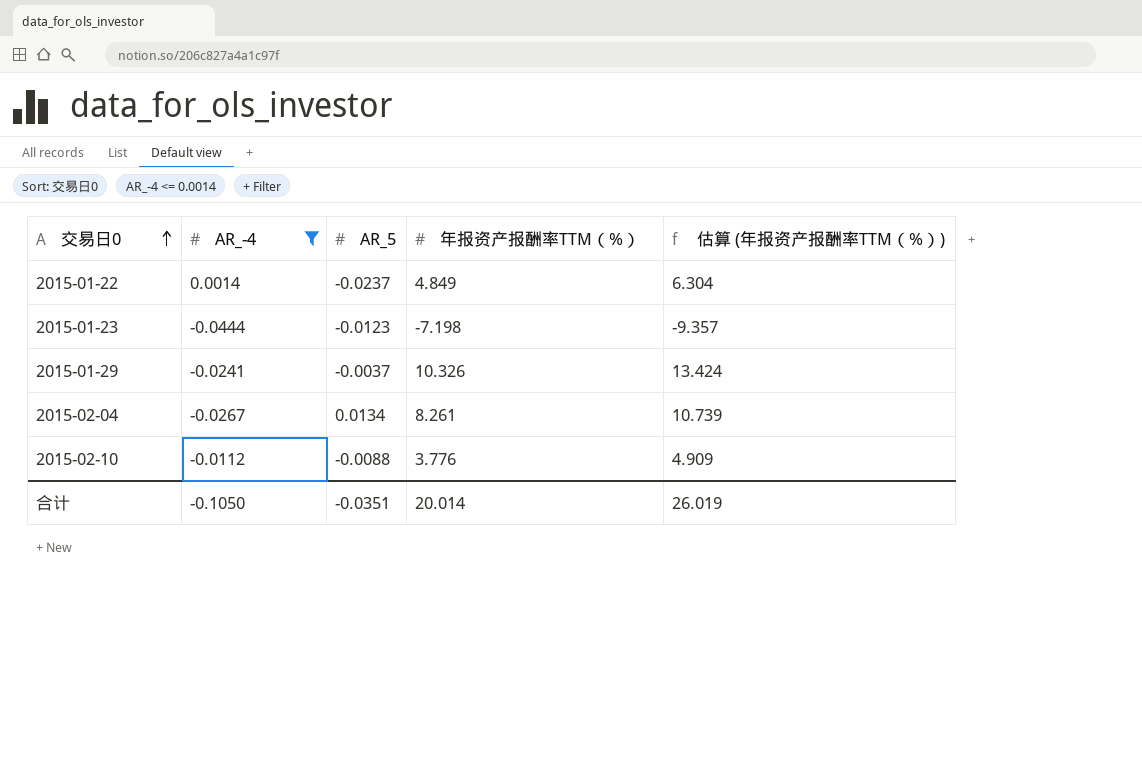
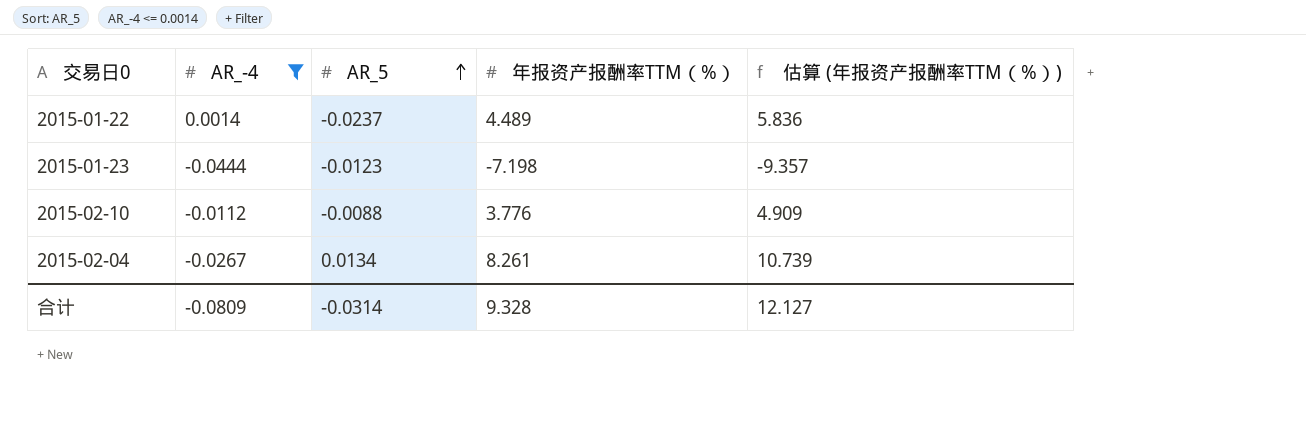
row order: 交易日0 ascending -> AR_5 ascending
row 2015-01-29: -0.0241 | -0.0037 | 10.326 | 13.424 -> none
2015-01-22 | 年报资产报酬率TTM（%）: 4.849 -> 4.489
2015-01-22 | 估算 (年报资产报酬率TTM（%）): 6.304 -> 5.836
合计 | AR_-4: -0.1050 -> -0.0809
合计 | AR_5: -0.0351 -> -0.0314
合计 | 年报资产报酬率TTM（%）: 20.014 -> 9.328
合计 | 估算 (年报资产报酬率TTM（%）): 26.019 -> 12.127

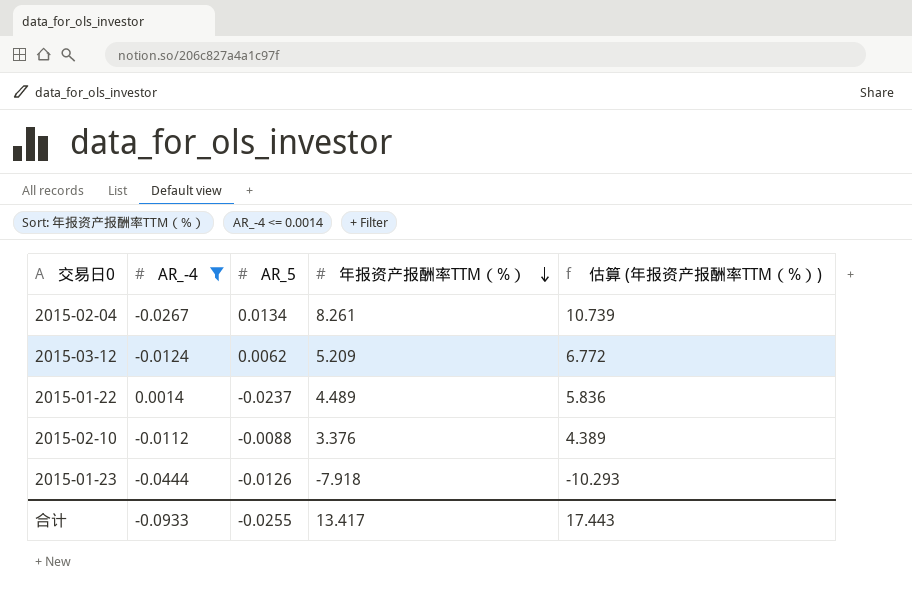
row order: AR_5 ascending -> 年报资产报酬率TTM（%） descending
row 2015-03-12: none -> -0.0124 | 0.0062 | 5.209 | 6.772
2015-02-10 | 年报资产报酬率TTM（%）: 3.776 -> 3.376
2015-02-10 | 估算 (年报资产报酬率TTM（%）): 4.909 -> 4.389
2015-01-23 | AR_5: -0.0123 -> -0.0126
2015-01-23 | 年报资产报酬率TTM（%）: -7.198 -> -7.918
2015-01-23 | 估算 (年报资产报酬率TTM（%）): -9.357 -> -10.293
合计 | AR_-4: -0.0809 -> -0.0933
合计 | AR_5: -0.0314 -> -0.0255
合计 | 年报资产报酬率TTM（%）: 9.328 -> 13.417
合计 | 估算 (年报资产报酬率TTM（%）): 12.127 -> 17.443

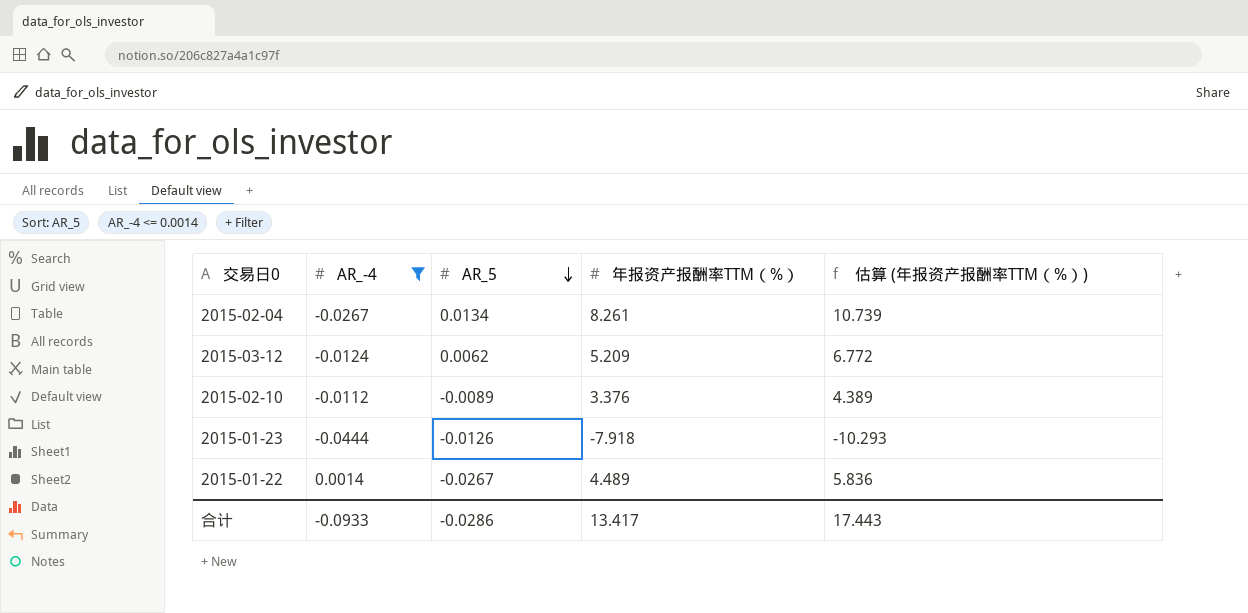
row order: 年报资产报酬率TTM（%） descending -> AR_5 descending
2015-02-10 | AR_5: -0.0088 -> -0.0089
2015-01-22 | AR_5: -0.0237 -> -0.0267
合计 | AR_5: -0.0255 -> -0.0286

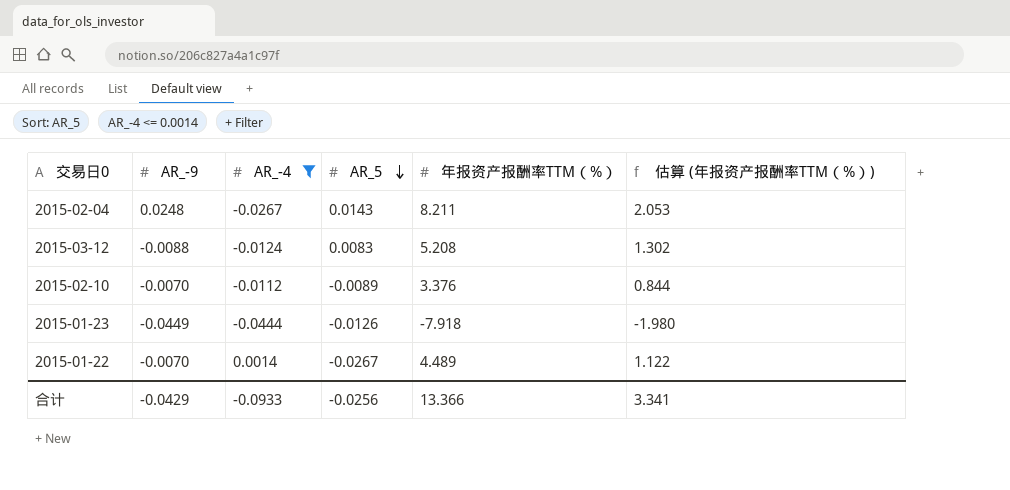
column AR_-9 | position: none -> 2
column 估算 (年报资产报酬率TTM（%）) | formula: [年报资产报酬率TTM（%）] * 1.3 -> [年报资产报酬率TTM（%）] * 0.25
2015-02-04 | AR_5: 0.0134 -> 0.0143
2015-02-04 | 年报资产报酬率TTM（%）: 8.261 -> 8.211
2015-03-12 | AR_5: 0.0062 -> 0.0083
2015-03-12 | 年报资产报酬率TTM（%）: 5.209 -> 5.208
合计 | AR_5: -0.0286 -> -0.0256
合计 | 年报资产报酬率TTM（%）: 13.417 -> 13.366
合计 | 估算 (年报资产报酬率TTM（%）): 17.443 -> 3.341

